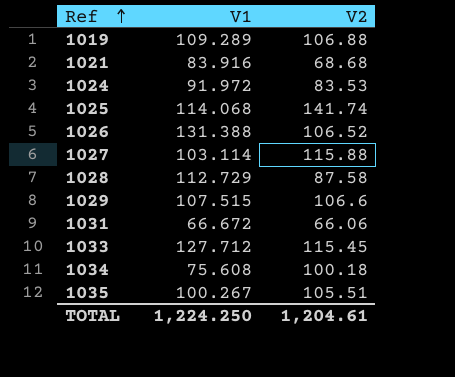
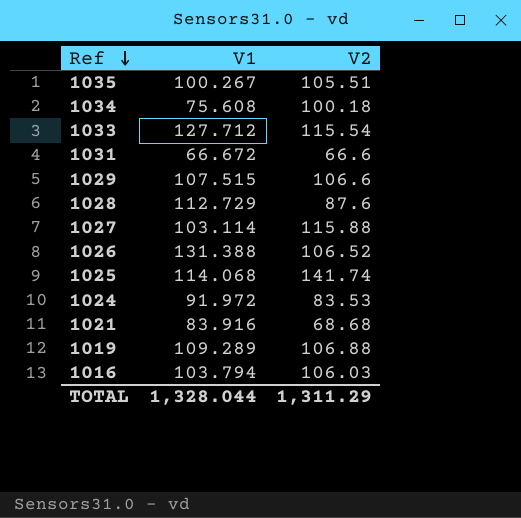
row order: Ref ascending -> Ref descending
1033 | V2: 115.45 -> 115.54
1031 | V2: 66.06 -> 66.6
1028 | V2: 87.58 -> 87.6
row 1016: none -> 103.794 | 106.03
TOTAL | V1: 1,224.250 -> 1,328.044
TOTAL | V2: 1,204.61 -> 1,311.29

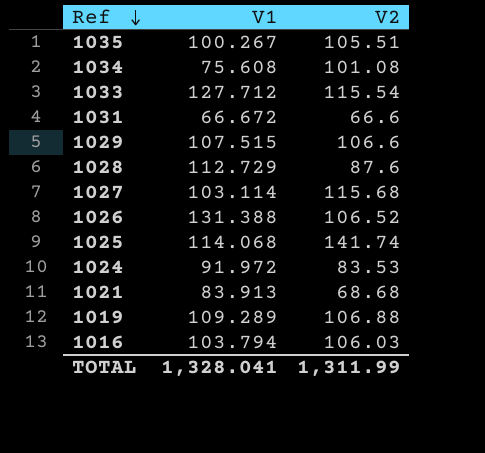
1034 | V2: 100.18 -> 101.08
1027 | V2: 115.88 -> 115.68
1021 | V1: 83.916 -> 83.913
TOTAL | V1: 1,328.044 -> 1,328.041
TOTAL | V2: 1,311.29 -> 1,311.99

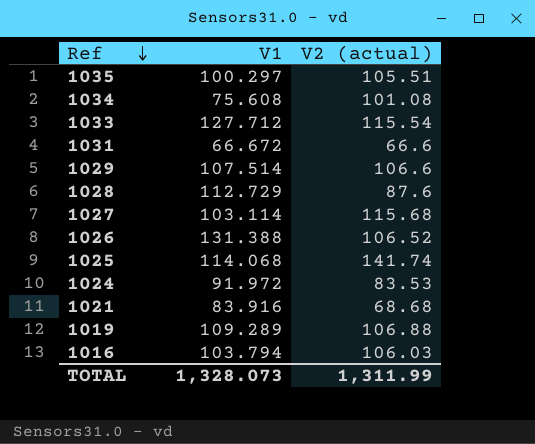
column name: V2 -> V2 (actual)
1035 | V1: 100.267 -> 100.297
1029 | V1: 107.515 -> 107.514
1021 | V1: 83.913 -> 83.916
TOTAL | V1: 1,328.041 -> 1,328.073

